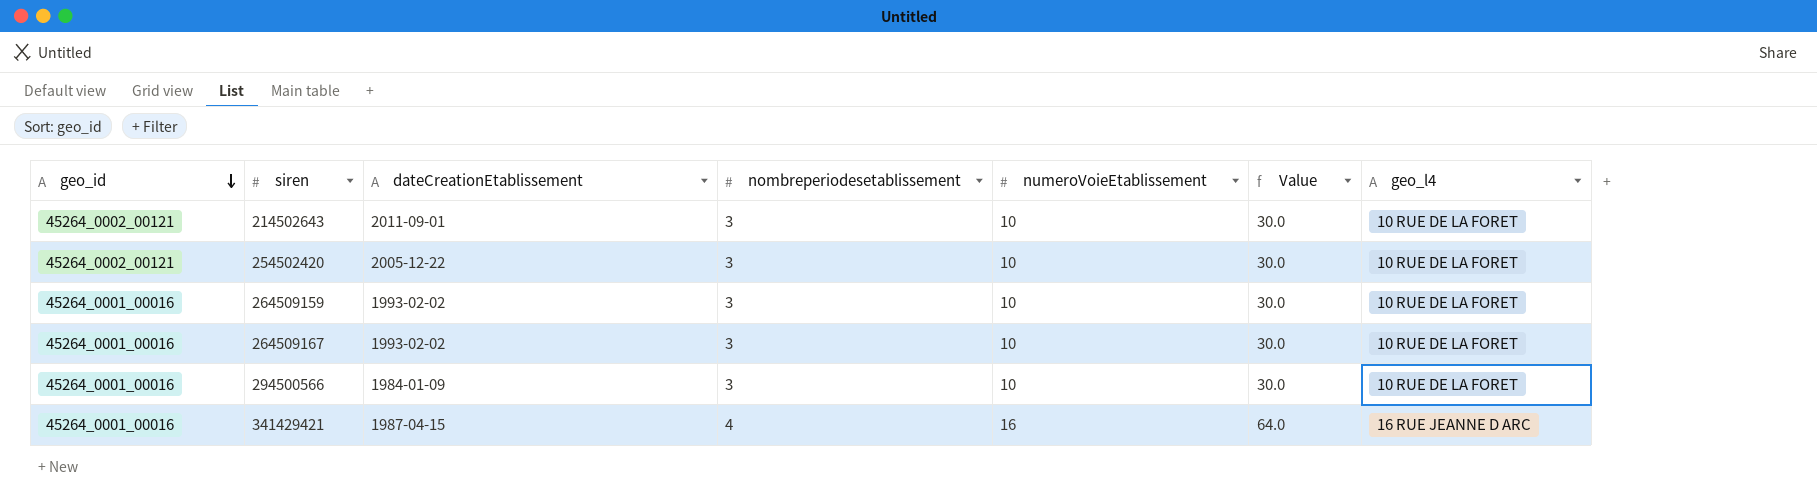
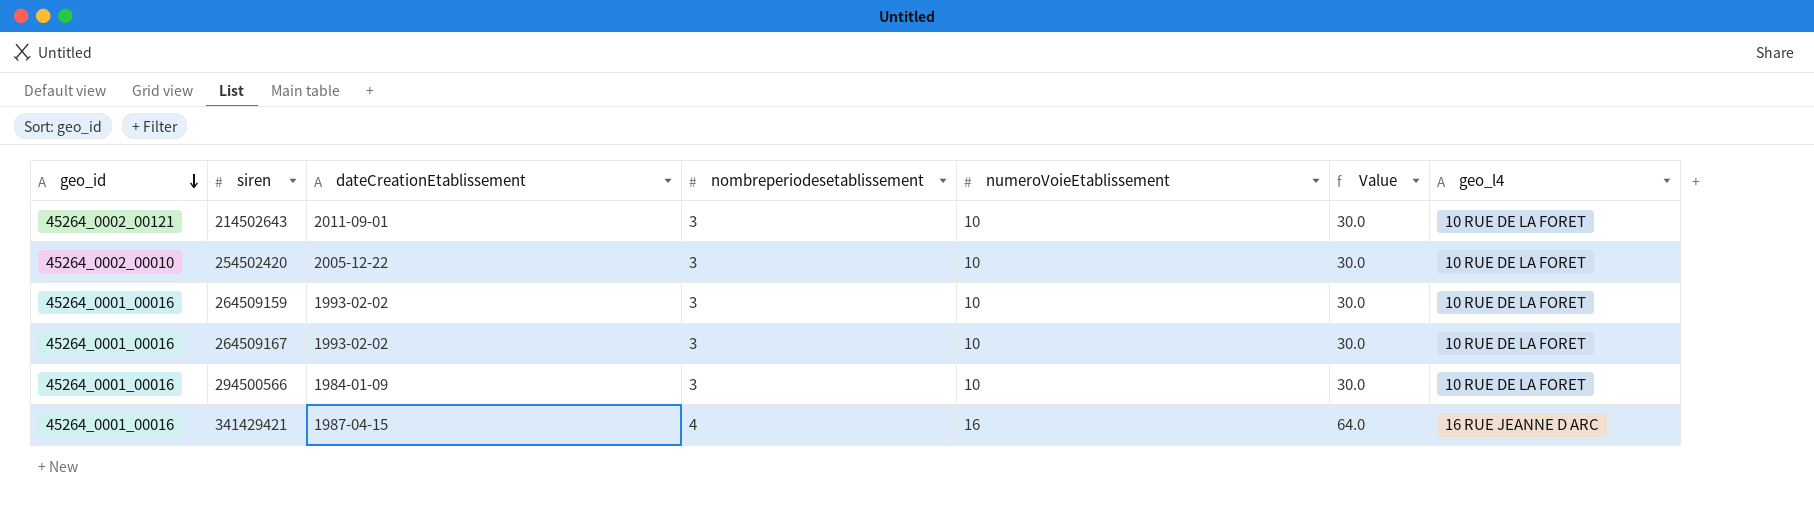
254502420 | geo_id: 45264_0002_00121 -> 45264_0002_00010

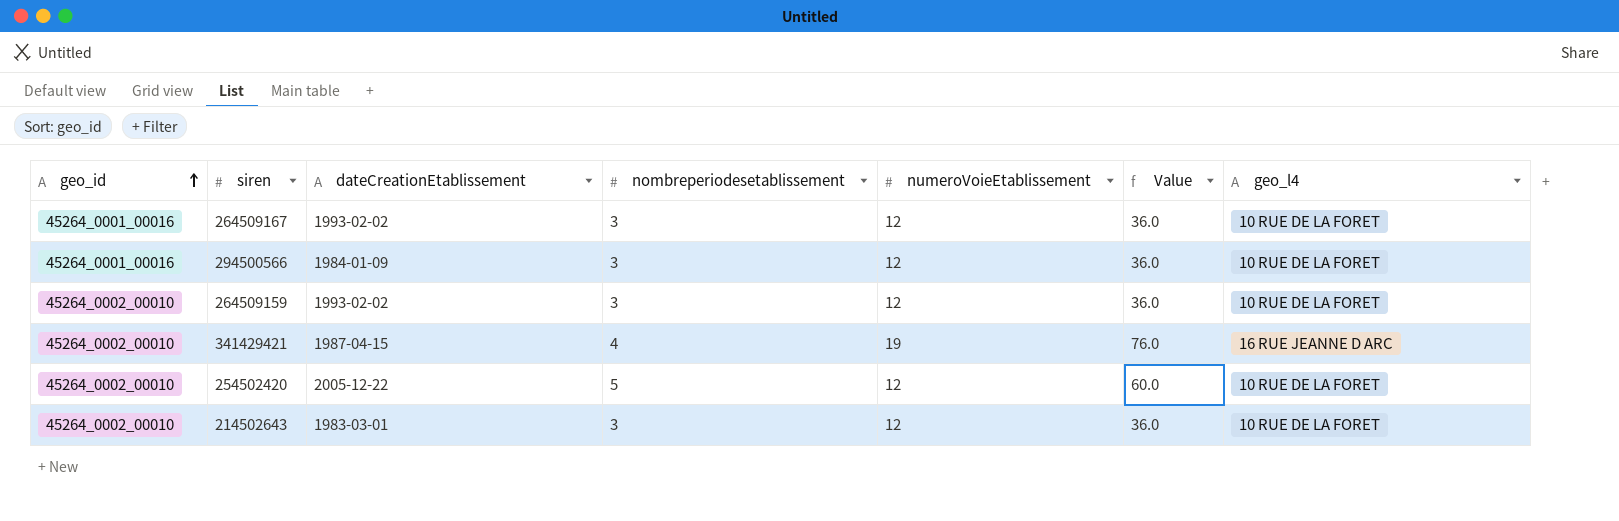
row order: geo_id descending -> geo_id ascending
264509167 | numeroVoieEtablissement: 10 -> 12
264509167 | Value: 30.0 -> 36.0
294500566 | numeroVoieEtablissement: 10 -> 12
294500566 | Value: 30.0 -> 36.0
264509159 | geo_id: 45264_0001_00016 -> 45264_0002_00010
264509159 | numeroVoieEtablissement: 10 -> 12
264509159 | Value: 30.0 -> 36.0
341429421 | geo_id: 45264_0001_00016 -> 45264_0002_00010
341429421 | numeroVoieEtablissement: 16 -> 19
341429421 | Value: 64.0 -> 76.0
254502420 | nombreperiodesetablissement: 3 -> 5
254502420 | numeroVoieEtablissement: 10 -> 12
254502420 | Value: 30.0 -> 60.0
214502643 | geo_id: 45264_0002_00121 -> 45264_0002_00010
214502643 | dateCreationEtablissement: 2011-09-01 -> 1983-03-01
214502643 | numeroVoieEtablissement: 10 -> 12
214502643 | Value: 30.0 -> 36.0

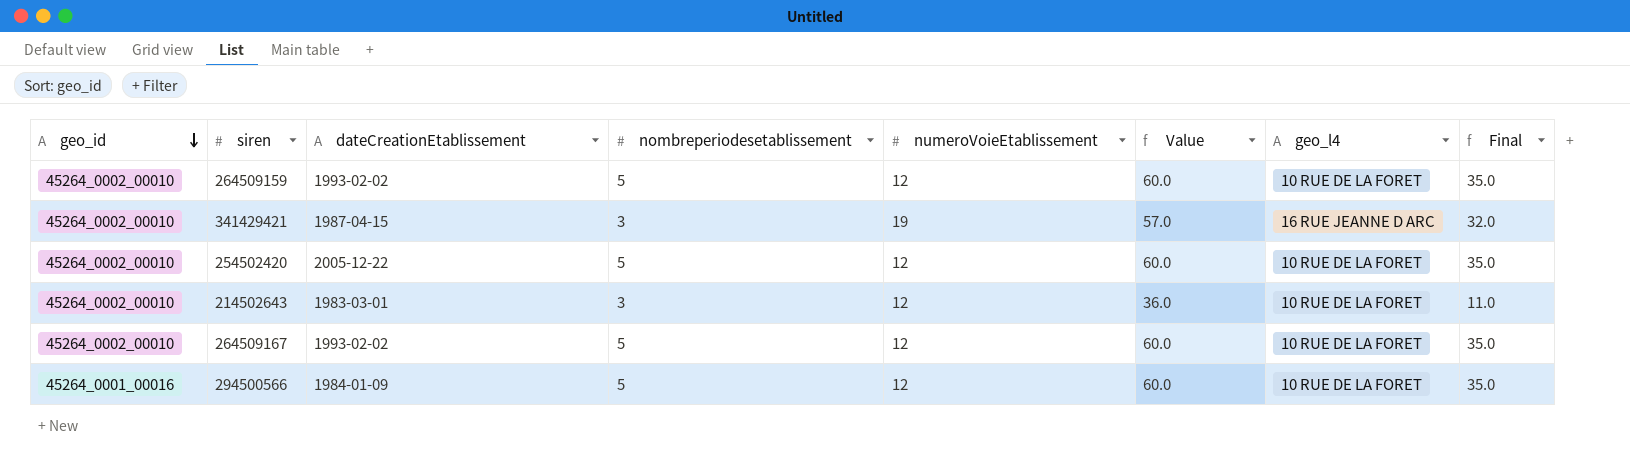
row order: geo_id ascending -> geo_id descending
column Final | formula: none -> [Value] - 25
264509159 | nombreperiodesetablissement: 3 -> 5
264509159 | Value: 36.0 -> 60.0
341429421 | nombreperiodesetablissement: 4 -> 3
341429421 | Value: 76.0 -> 57.0
264509167 | geo_id: 45264_0001_00016 -> 45264_0002_00010
264509167 | nombreperiodesetablissement: 3 -> 5
264509167 | Value: 36.0 -> 60.0
294500566 | nombreperiodesetablissement: 3 -> 5
294500566 | Value: 36.0 -> 60.0

